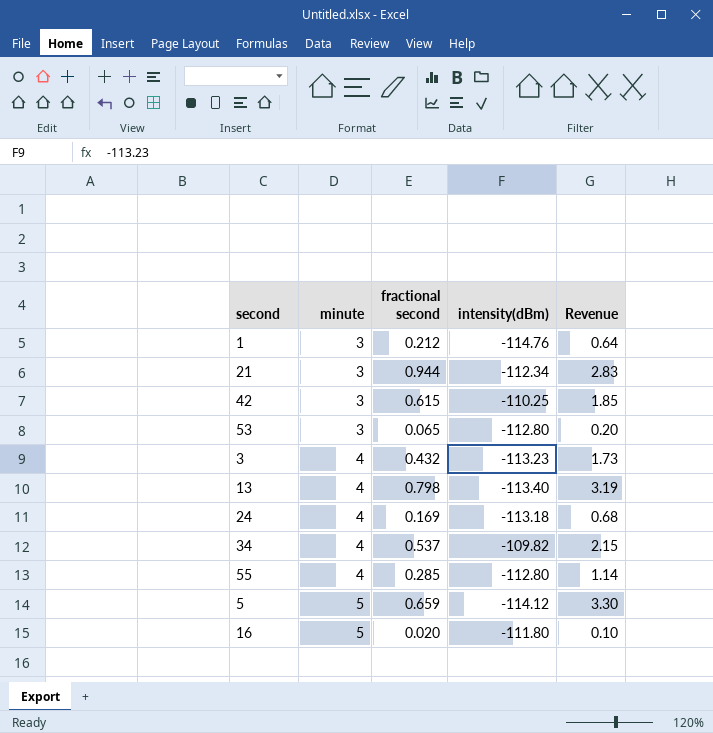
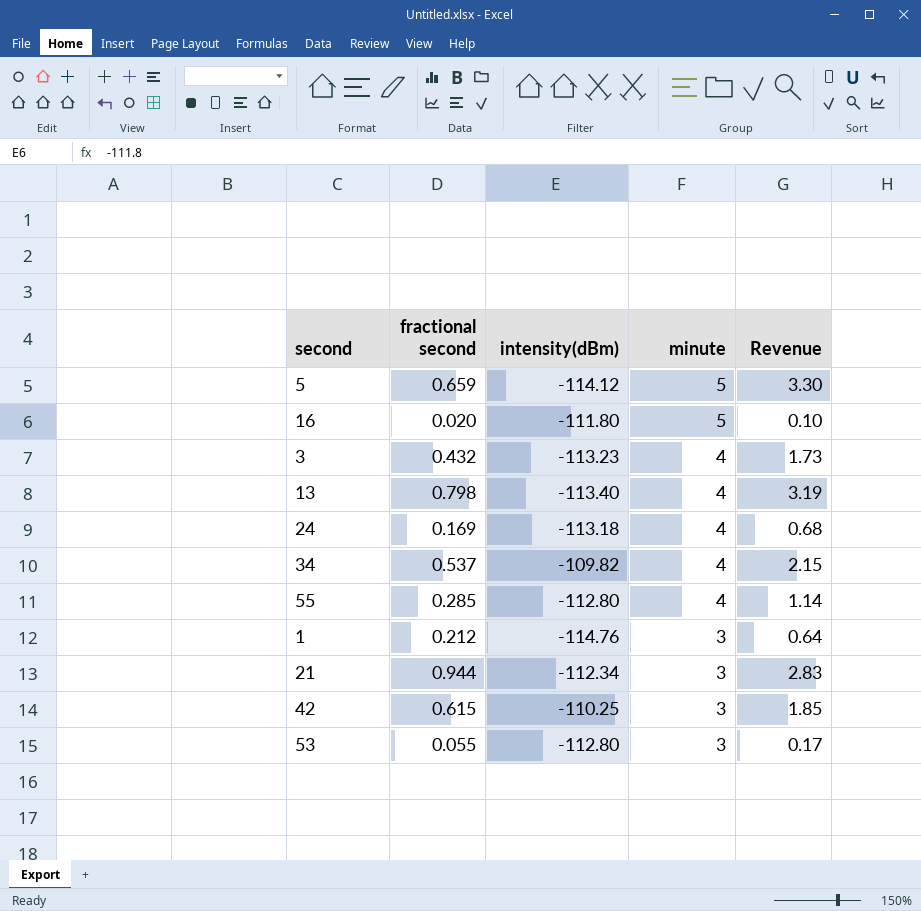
row order: minute ascending -> minute descending
column minute | position: 2 -> 4
53 | fractional second: 0.065 -> 0.055
53 | Revenue: 0.20 -> 0.17

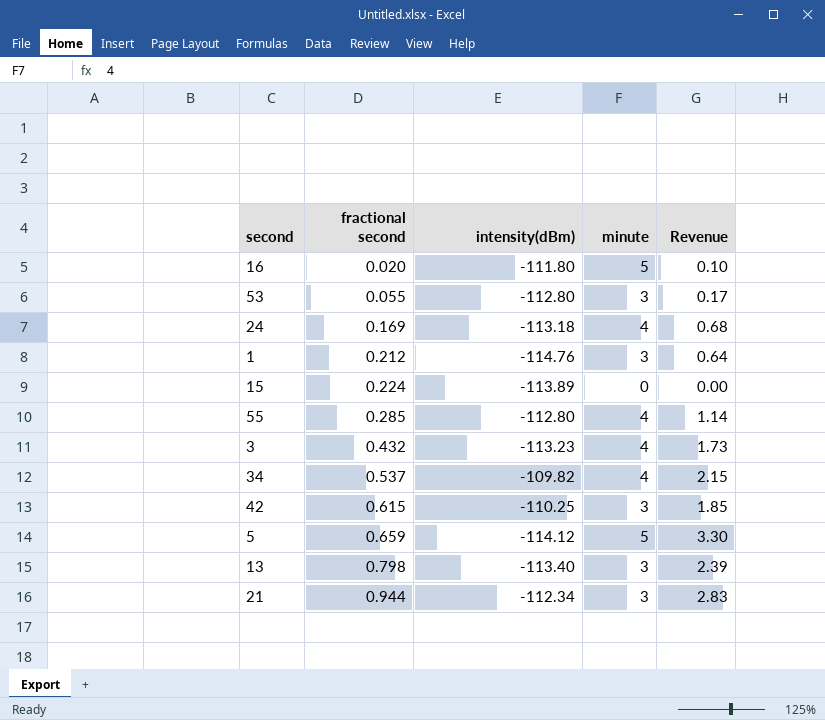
row order: minute descending -> fractional second ascending
row 15: none -> 0.224 | -113.89 | 0 | 0.00
13 | minute: 4 -> 3
13 | Revenue: 3.19 -> 2.39

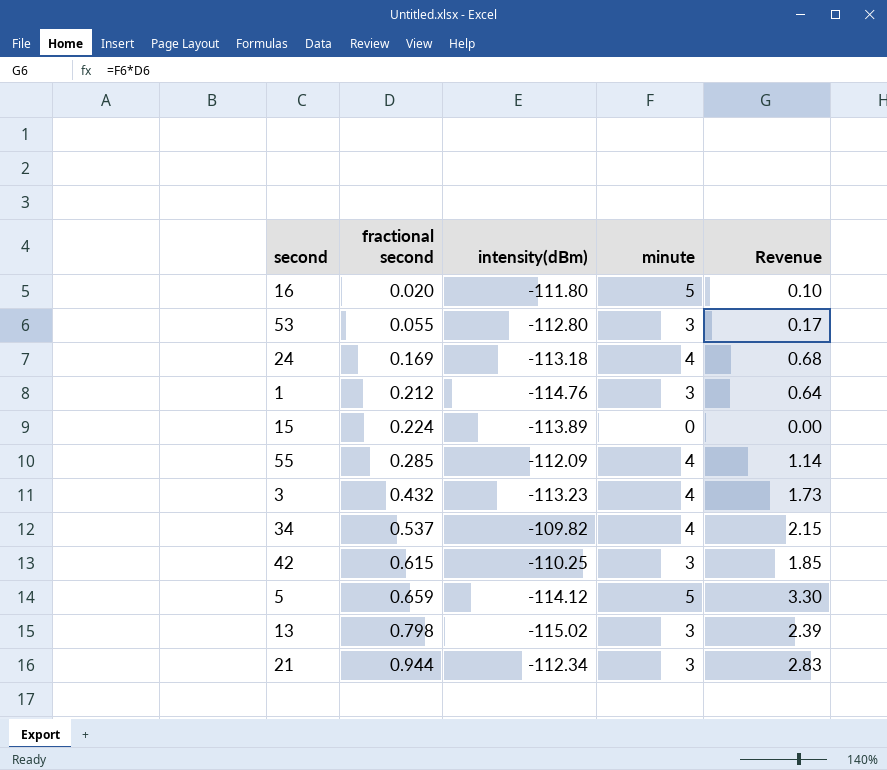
55 | intensity(dBm): -112.80 -> -112.09
13 | intensity(dBm): -113.40 -> -115.02

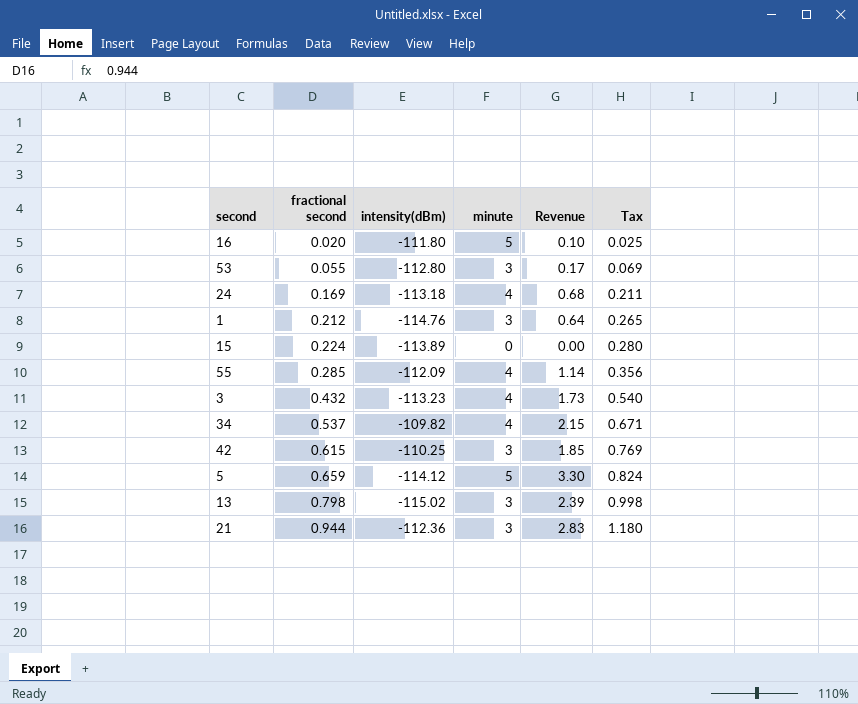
column Tax | formula: none -> [fractional second] * 1.25
21 | intensity(dBm): -112.34 -> -112.36

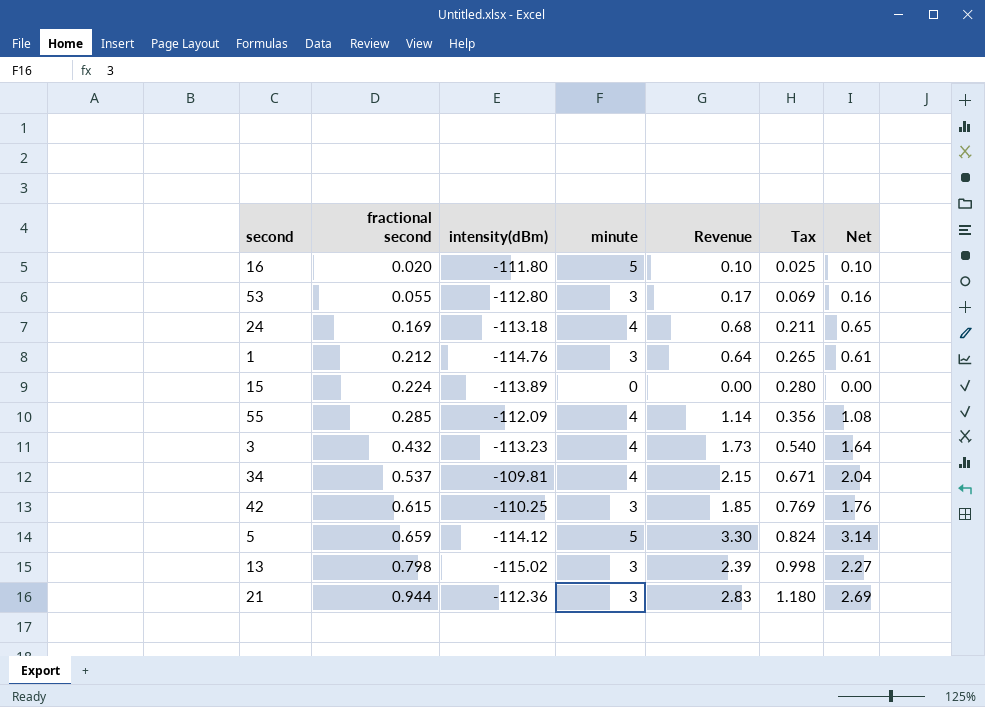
column Net | formula: none -> [Revenue] * 0.95
34 | intensity(dBm): -109.82 -> -109.81

